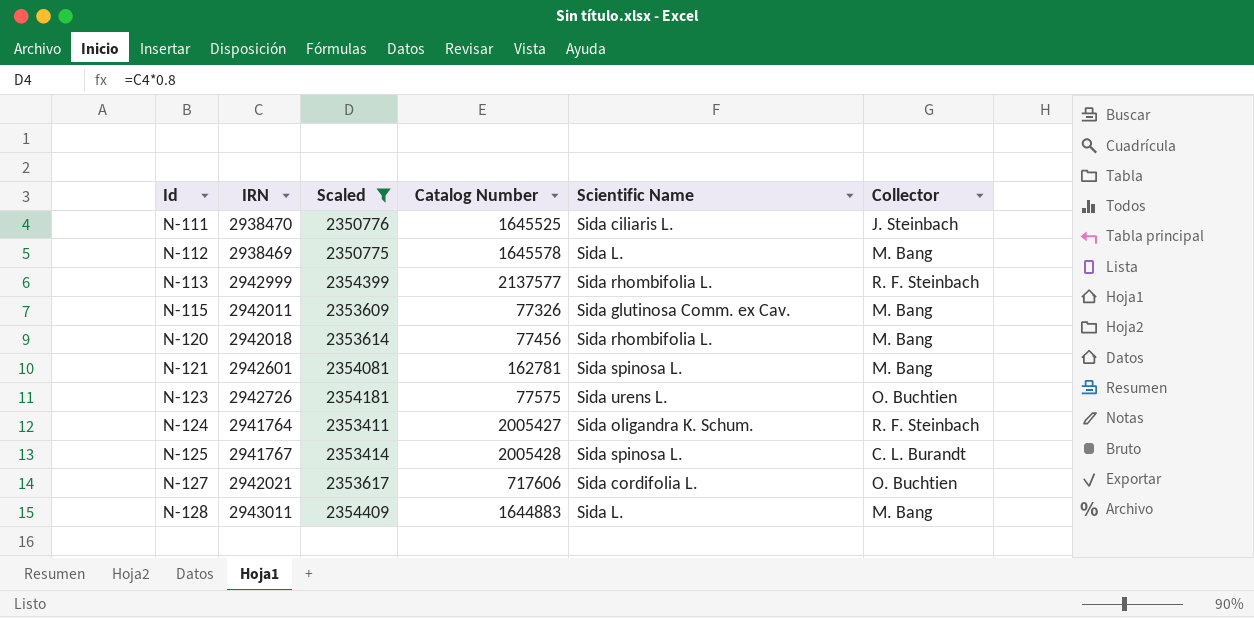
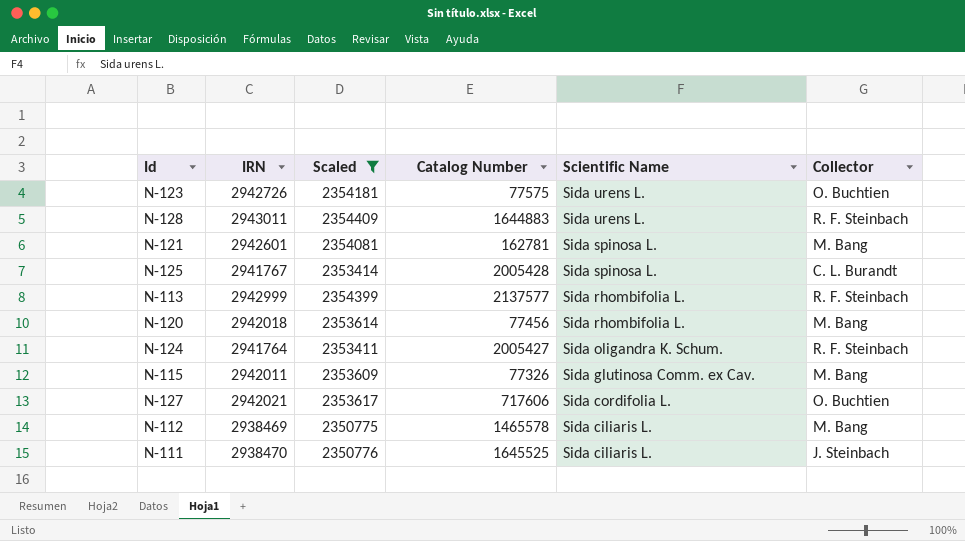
row order: Id ascending -> Scientific Name descending
N-128 | Scientific Name: Sida L. -> Sida urens L.
N-128 | Collector: M. Bang -> R. F. Steinbach
N-112 | Catalog Number: 1645578 -> 1465578
N-112 | Scientific Name: Sida L. -> Sida ciliaris L.

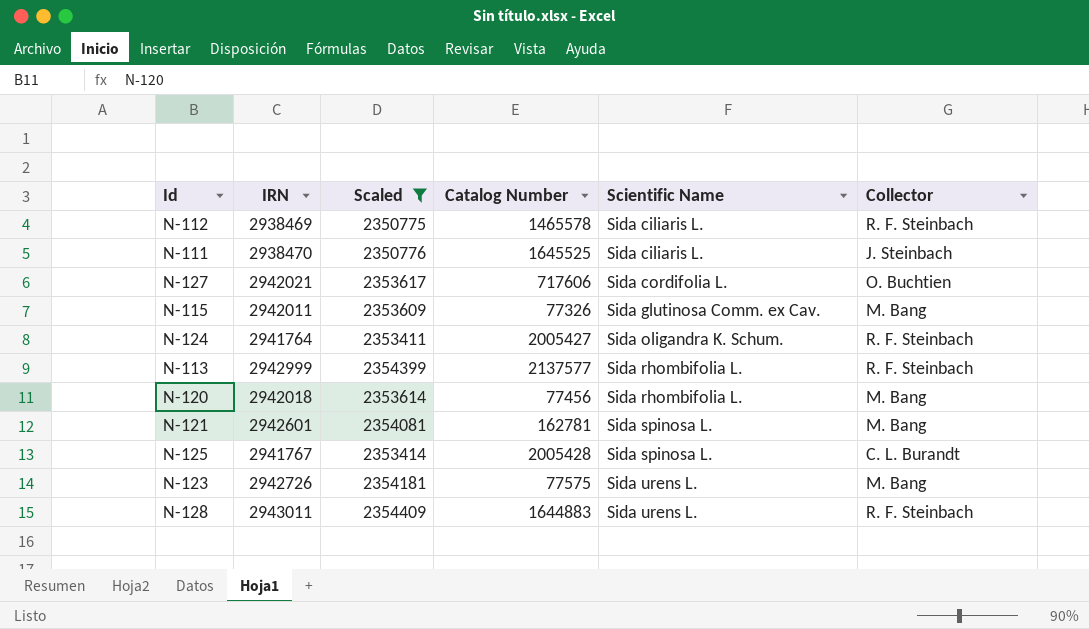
row order: Scientific Name descending -> Scientific Name ascending
N-112 | Collector: M. Bang -> R. F. Steinbach
N-123 | Collector: O. Buchtien -> M. Bang

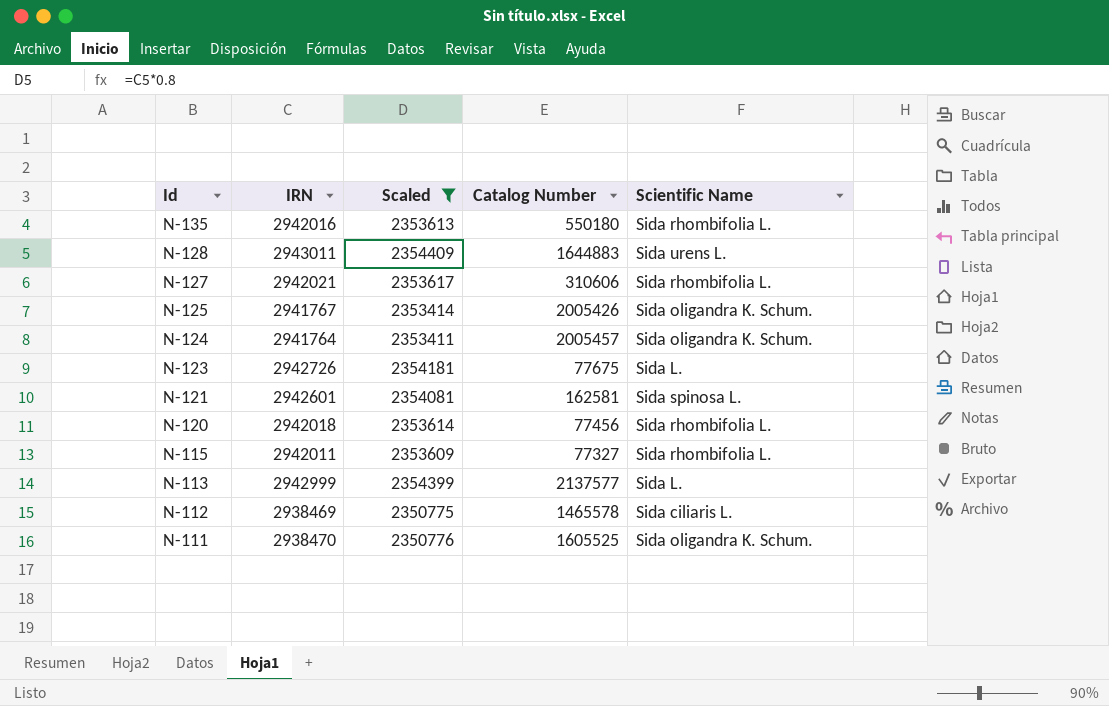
row order: Scientific Name ascending -> Id descending
column Collector | position: 6 -> none
row N-135: none -> 2942016 | 2353613 | 550180 | Sida rhombifolia L.
N-127 | Catalog Number: 717606 -> 310606
N-127 | Scientific Name: Sida cordifolia L. -> Sida rhombifolia L.
N-125 | Catalog Number: 2005428 -> 2005426
N-125 | Scientific Name: Sida spinosa L. -> Sida oligandra K. Schum.
N-124 | Catalog Number: 2005427 -> 2005457
N-123 | Catalog Number: 77575 -> 77675
N-123 | Scientific Name: Sida urens L. -> Sida L.
N-121 | Catalog Number: 162781 -> 162581
N-115 | Catalog Number: 77326 -> 77327
N-115 | Scientific Name: Sida glutinosa Comm. ex Cav. -> Sida rhombifolia L.
N-113 | Scientific Name: Sida rhombifolia L. -> Sida L.
N-111 | Catalog Number: 1645525 -> 1605525
N-111 | Scientific Name: Sida ciliaris L. -> Sida oligandra K. Schum.

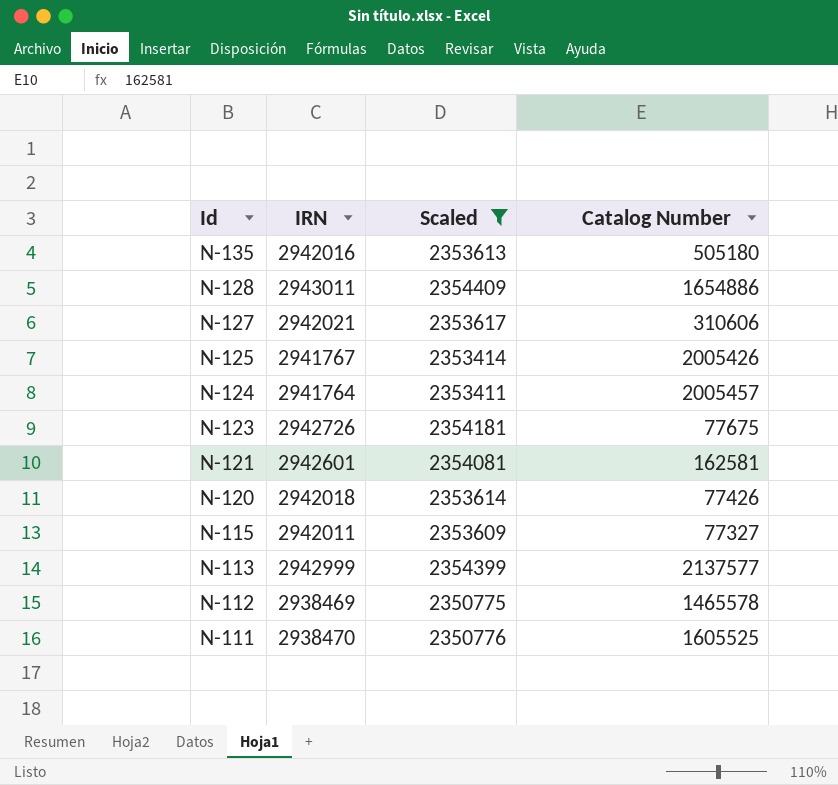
column Scientific Name | position: 5 -> none
N-135 | Catalog Number: 550180 -> 505180
N-128 | Catalog Number: 1644883 -> 1654886
N-120 | Catalog Number: 77456 -> 77426

